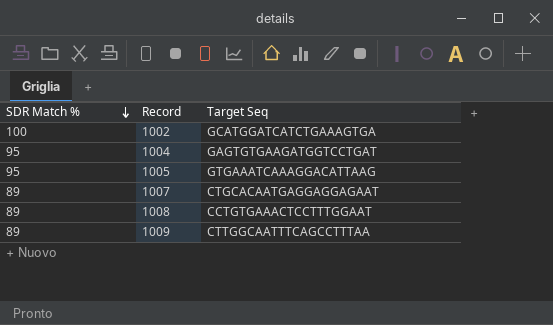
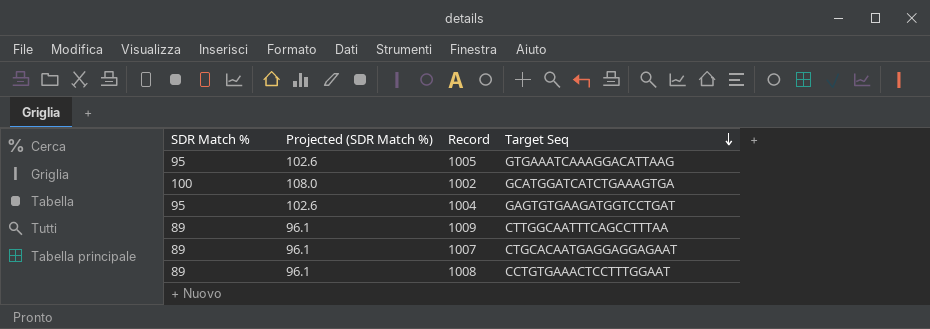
row order: SDR Match % descending -> Target Seq descending
column Projected (SDR Match %) | formula: none -> [SDR Match %] * 1.08

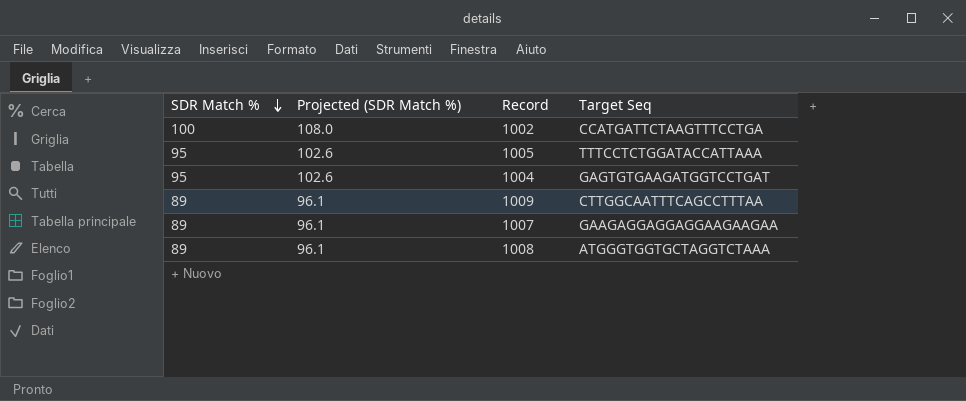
row order: Target Seq descending -> SDR Match % descending
1002 | Target Seq: GCATGGATCATCTGAAAGTGA -> CCATGATTCTAAGTTTCCTGA
1005 | Target Seq: GTGAAATCAAAGGACATTAAG -> TTTCCTCTGGATACCATTAAA
1007 | Target Seq: CTGCACAATGAGGAGGAGAAT -> GAAGAGGAGGAGGAAGAAGAA
1008 | Target Seq: CCTGTGAAACTCCTTTGGAAT -> ATGGGTGGTGCTAGGTCTAAA

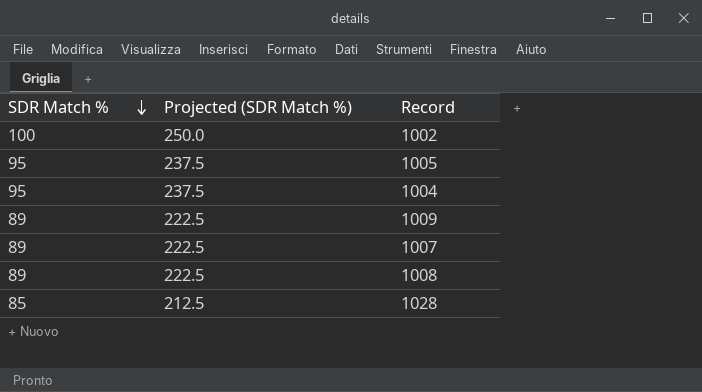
column Target Seq | position: 4 -> none
column Projected (SDR Match %) | formula: [SDR Match %] * 1.08 -> [SDR Match %] * 2.5
row 1028: none -> 85 | 212.5

